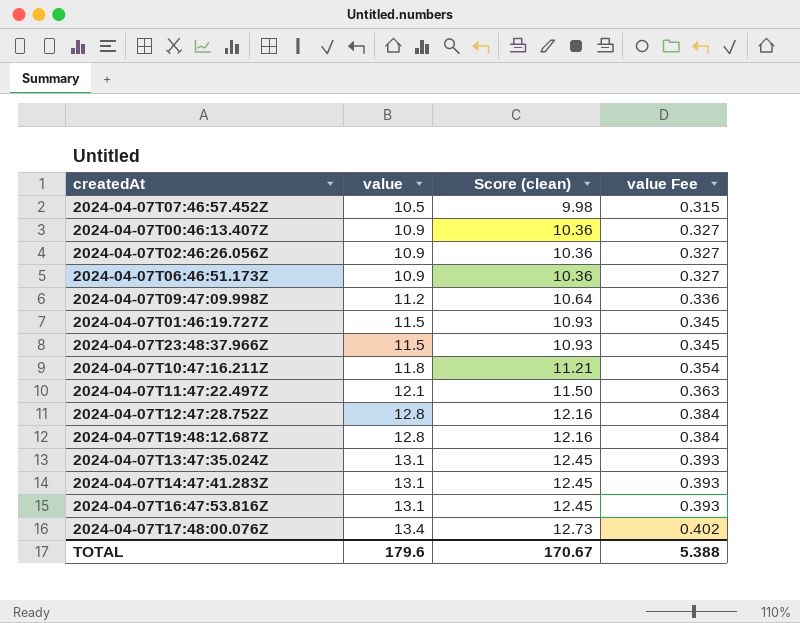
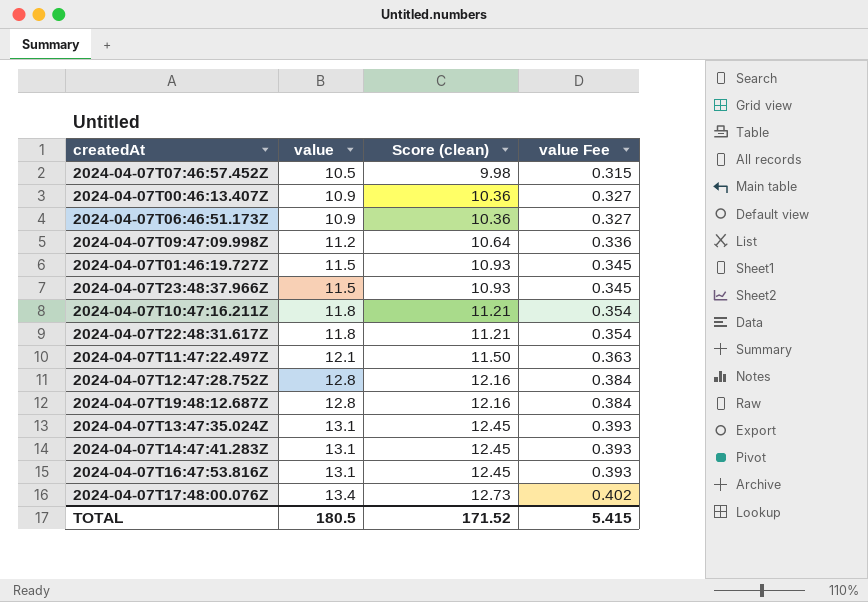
row 2024-04-07T02:46:26.056Z: 10.9 | 10.36 | 0.327 -> none
row 2024-04-07T22:48:31.617Z: none -> 11.8 | 11.21 | 0.354
TOTAL | value: 179.6 -> 180.5
TOTAL | Score (clean): 170.67 -> 171.52
TOTAL | value Fee: 5.388 -> 5.415

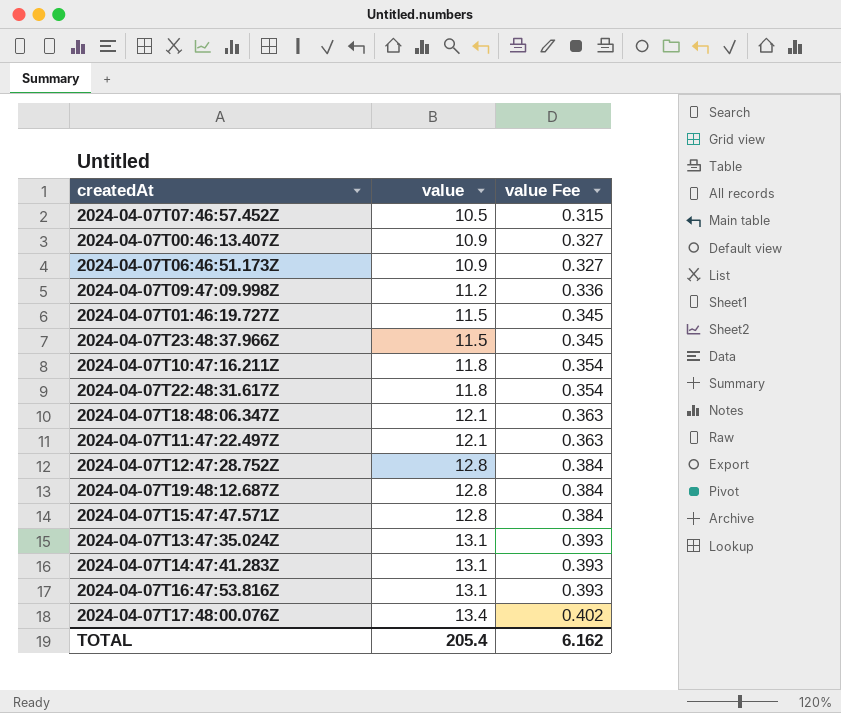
column Score (clean) | formula: [value] * 0.95 -> none
row 2024-04-07T18:48:06.347Z: none -> 12.1 | 0.363
row 2024-04-07T15:47:47.571Z: none -> 12.8 | 0.384
TOTAL | value: 180.5 -> 205.4
TOTAL | value Fee: 5.415 -> 6.162

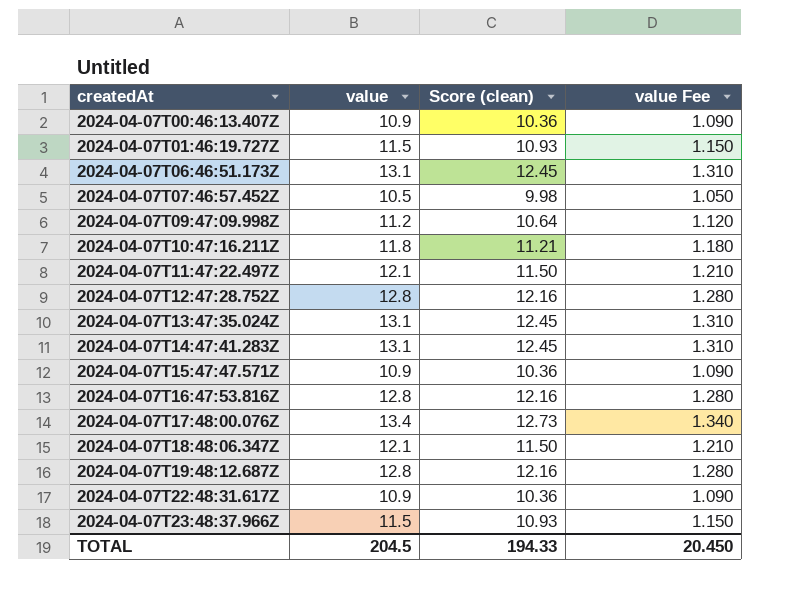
row order: value ascending -> createdAt ascending
column Score (clean) | formula: none -> [value] * 0.95
column value Fee | formula: [value] * 0.03 -> [value] * 0.1
2024-04-07T06:46:51.173Z | value: 10.9 -> 13.1
2024-04-07T15:47:47.571Z | value: 12.8 -> 10.9
2024-04-07T16:47:53.816Z | value: 13.1 -> 12.8
2024-04-07T22:48:31.617Z | value: 11.8 -> 10.9
TOTAL | value: 205.4 -> 204.5
TOTAL | value Fee: 6.162 -> 20.450

